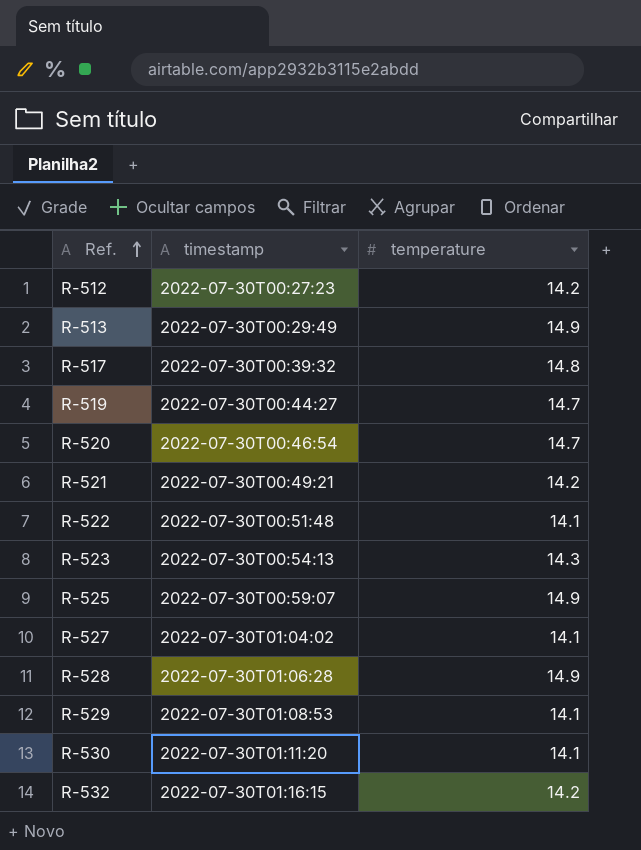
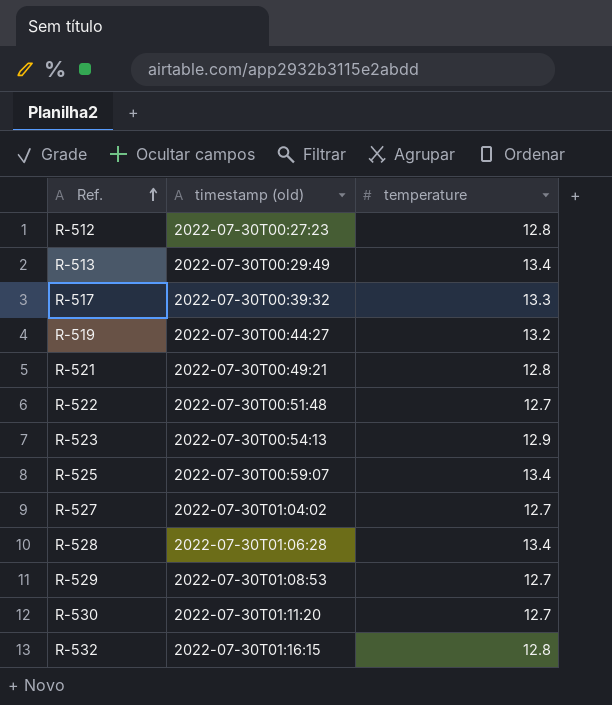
column name: timestamp -> timestamp (old)
row R-520: 2022-07-30T00:46:54 | 14.7 -> none
R-512 | temperature: 14.2 -> 12.8
R-513 | temperature: 14.9 -> 13.4
R-517 | temperature: 14.8 -> 13.3
R-519 | temperature: 14.7 -> 13.2
R-521 | temperature: 14.2 -> 12.8
R-522 | temperature: 14.1 -> 12.7
R-523 | temperature: 14.3 -> 12.9
R-525 | temperature: 14.9 -> 13.4
R-527 | temperature: 14.1 -> 12.7
R-528 | temperature: 14.9 -> 13.4
R-529 | temperature: 14.1 -> 12.7
R-530 | temperature: 14.1 -> 12.7
R-532 | temperature: 14.2 -> 12.8

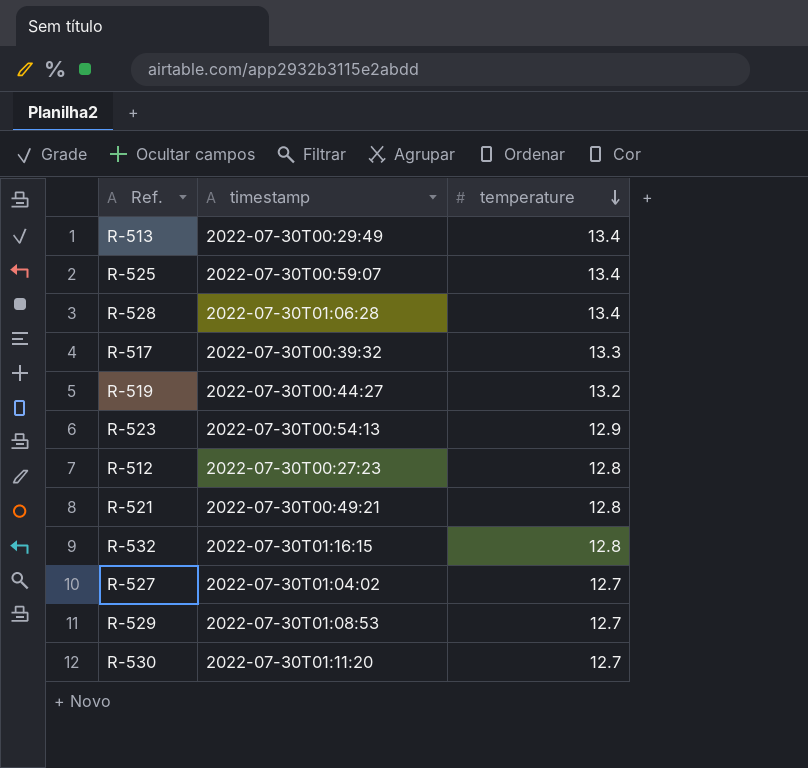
row order: Ref. ascending -> temperature descending
column name: timestamp (old) -> timestamp
row R-522: 2022-07-30T00:51:48 | 12.7 -> none

